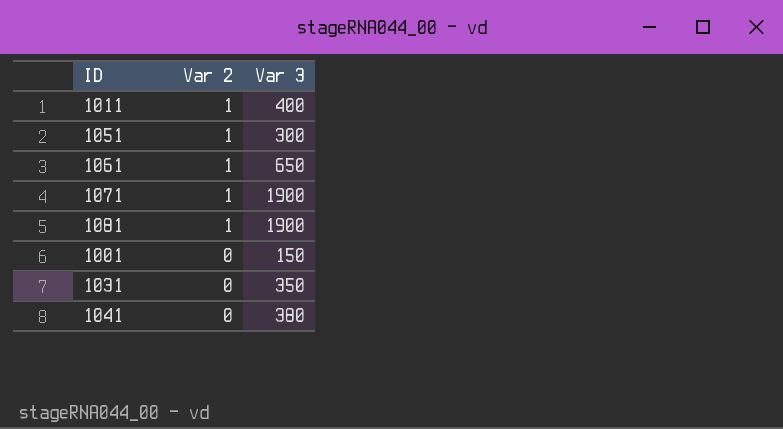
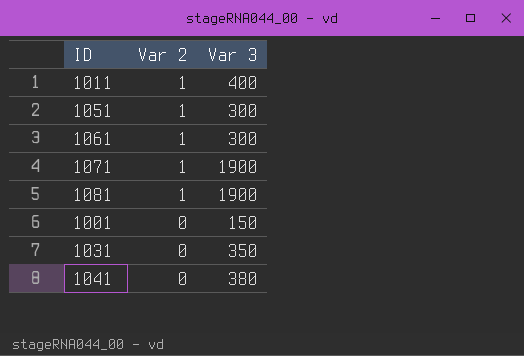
1061 | Var 3: 650 -> 300

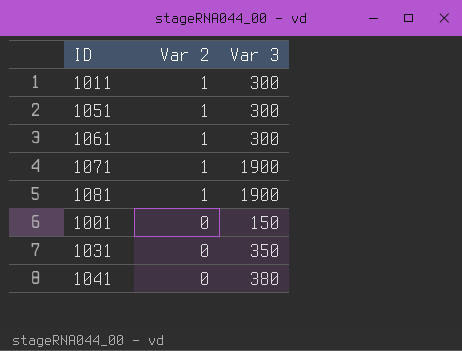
1011 | Var 3: 400 -> 300

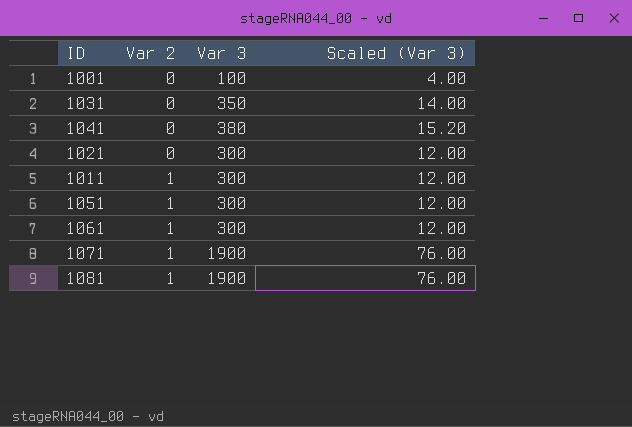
row order: Var 2 descending -> Var 2 ascending
column Scaled (Var 3) | formula: none -> [Var 3] * 0.04
1001 | Var 3: 150 -> 100
row 1021: none -> 0 | 300 | 12.00

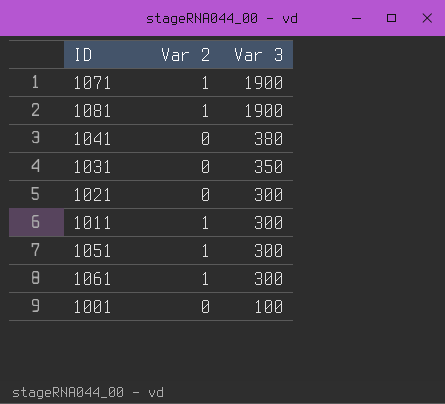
row order: Var 2 ascending -> Var 3 descending
column Scaled (Var 3) | formula: [Var 3] * 0.04 -> none

